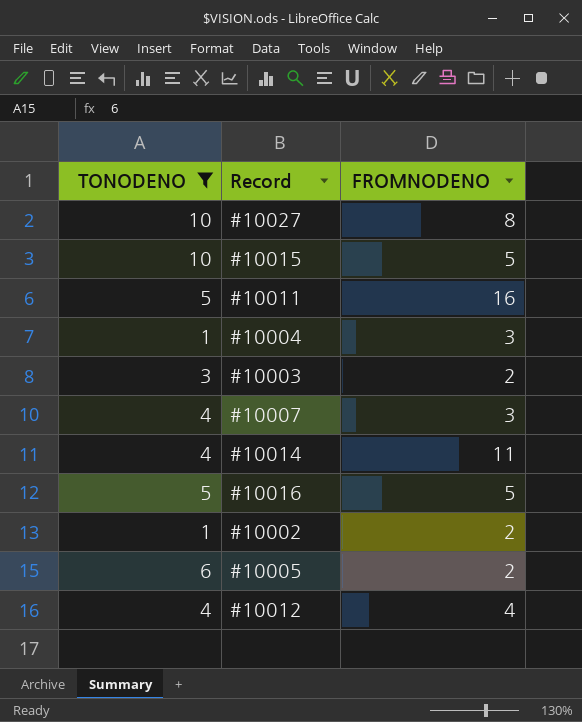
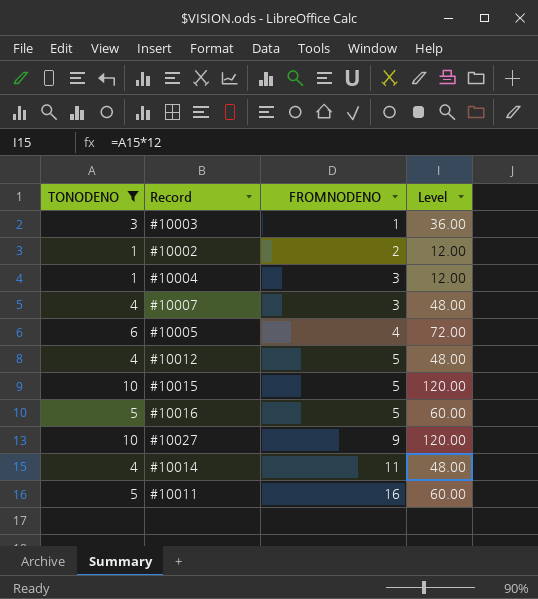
row order: none -> FROMNODENO ascending
column Level | formula: none -> [TONODENO] * 12
#10003 | FROMNODENO: 2 -> 1
#10005 | FROMNODENO: 2 -> 4
#10012 | FROMNODENO: 4 -> 5
#10027 | FROMNODENO: 8 -> 9

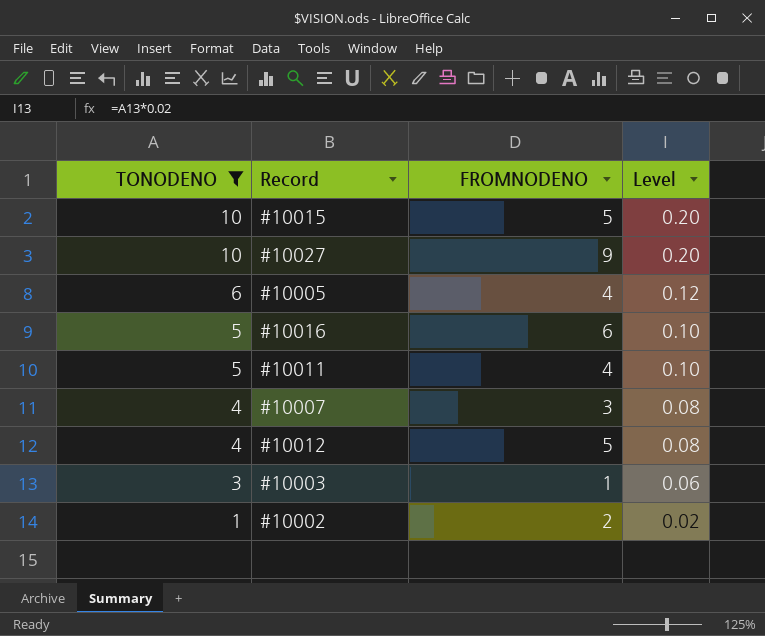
row order: FROMNODENO ascending -> TONODENO descending
column Level | formula: [TONODENO] * 12 -> [TONODENO] * 0.02
row #10004: 1 | 3 | 12.00 -> none
row #10014: 4 | 11 | 48.00 -> none
#10016 | FROMNODENO: 5 -> 6
#10011 | FROMNODENO: 16 -> 4

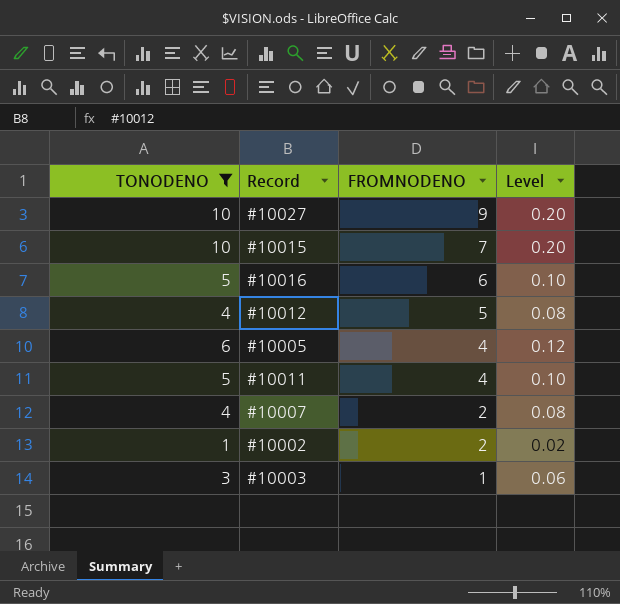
row order: TONODENO descending -> FROMNODENO descending
#10015 | FROMNODENO: 5 -> 7
#10007 | FROMNODENO: 3 -> 2

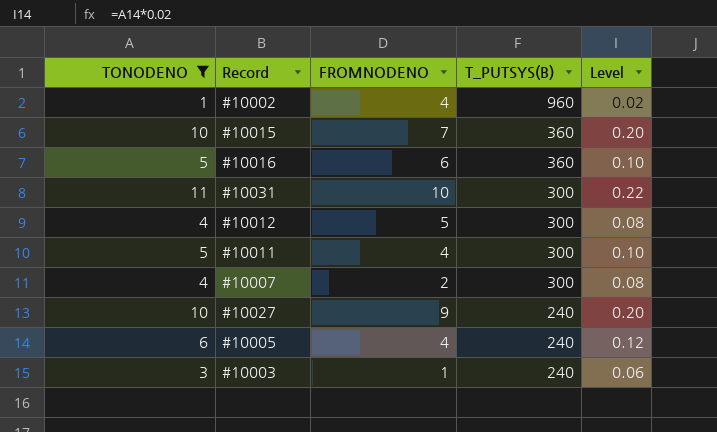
row order: FROMNODENO descending -> T_PUTSYS(B) descending
column T_PUTSYS(B) | position: none -> 4
#10002 | FROMNODENO: 2 -> 4
row #10031: none -> 11 | 10 | 300 | 0.22

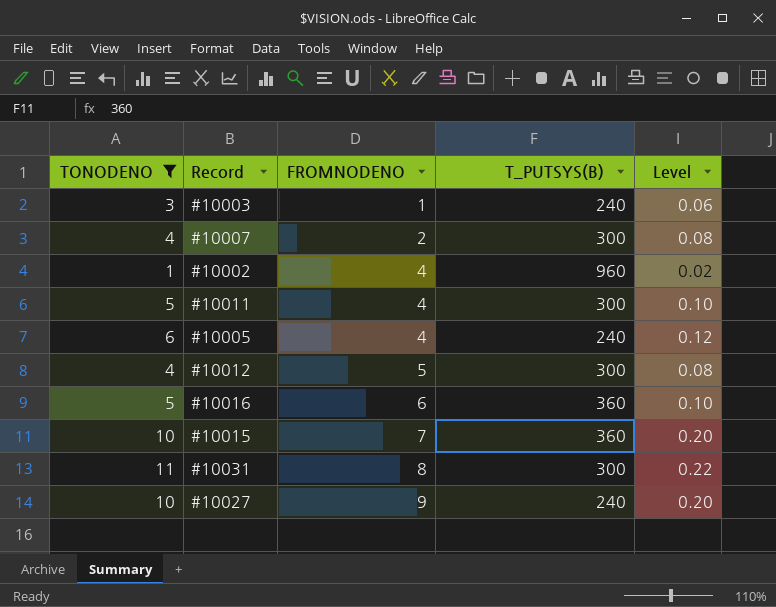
row order: T_PUTSYS(B) descending -> FROMNODENO ascending
#10031 | FROMNODENO: 10 -> 8

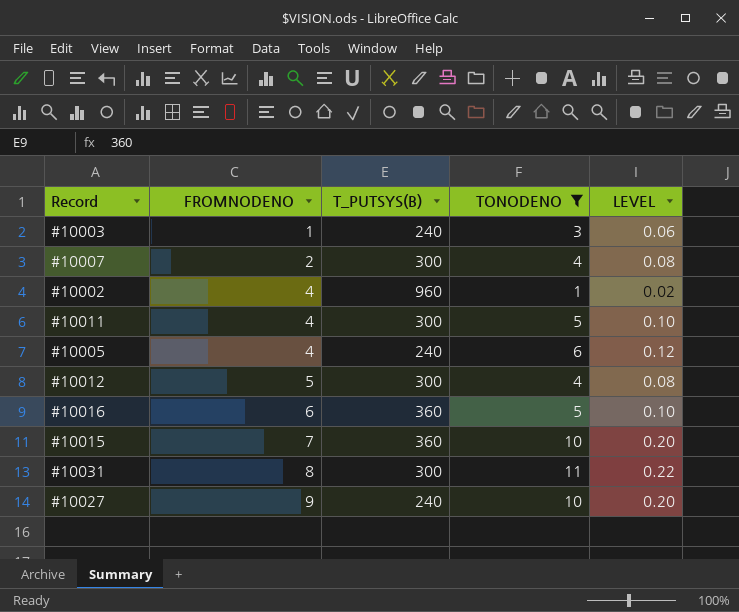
column TONODENO | position: 1 -> 4
column name: Level -> LEVEL

